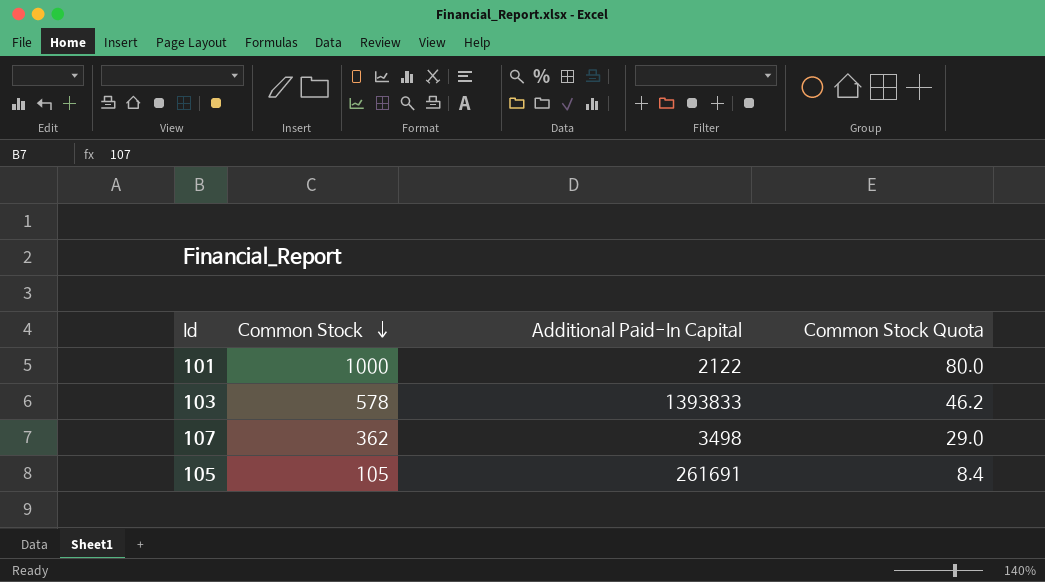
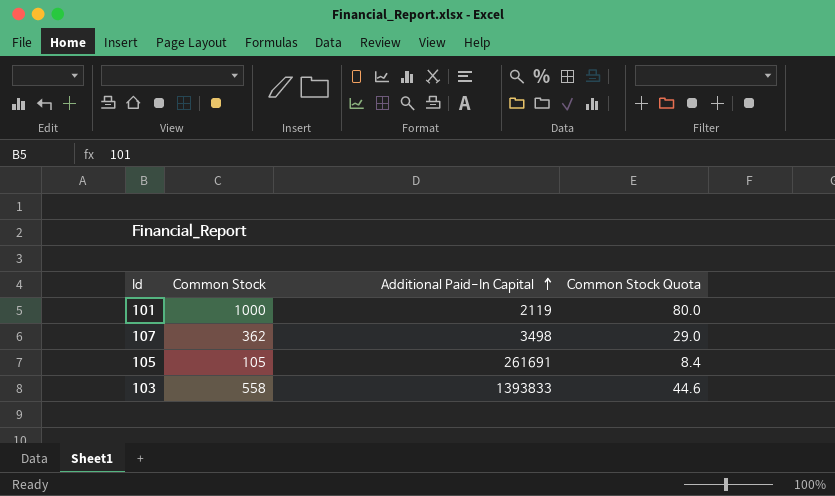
row order: Common Stock descending -> Additional Paid-In Capital ascending
101 | Additional Paid-In Capital: 2122 -> 2119
103 | Common Stock: 578 -> 558
103 | Common Stock Quota: 46.2 -> 44.6

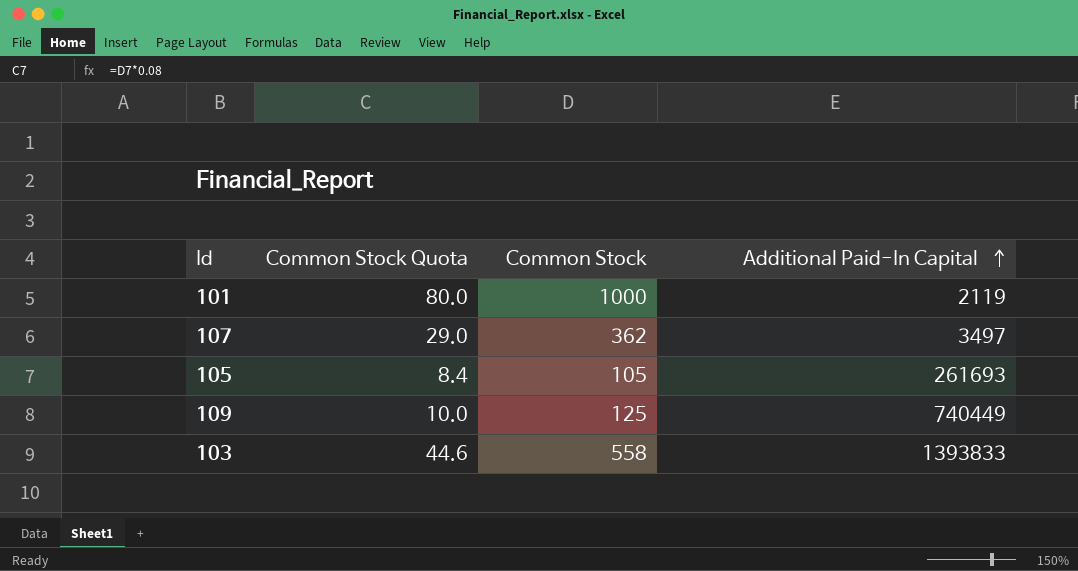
column Common Stock Quota | position: 4 -> 2
107 | Additional Paid-In Capital: 3498 -> 3497
105 | Additional Paid-In Capital: 261691 -> 261693
row 109: none -> 10.0 | 125 | 740449

